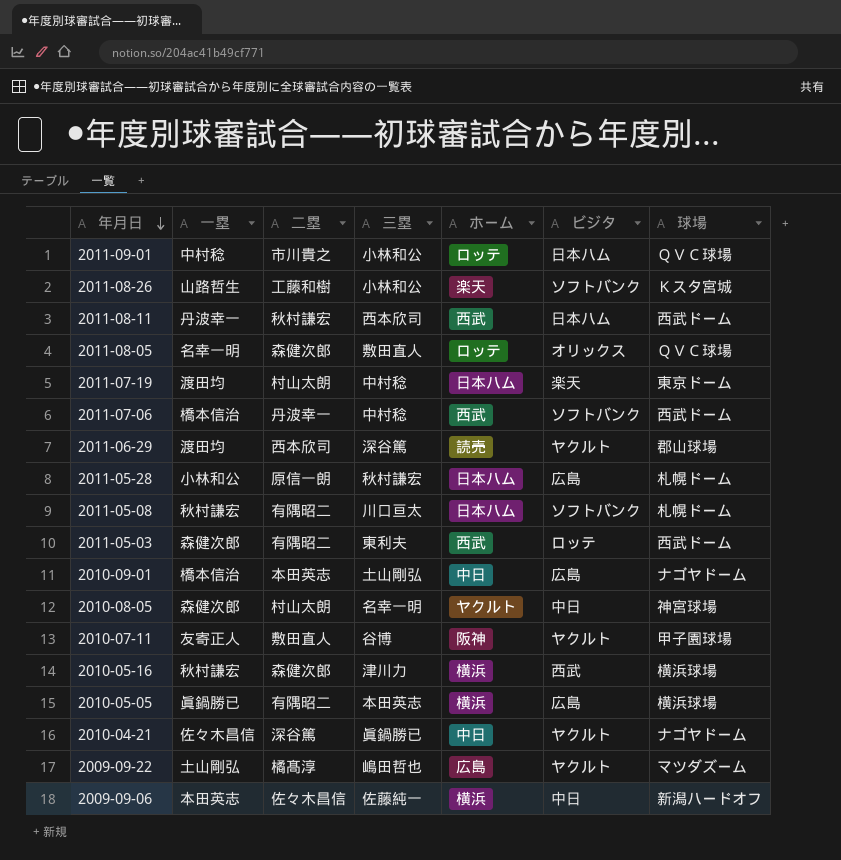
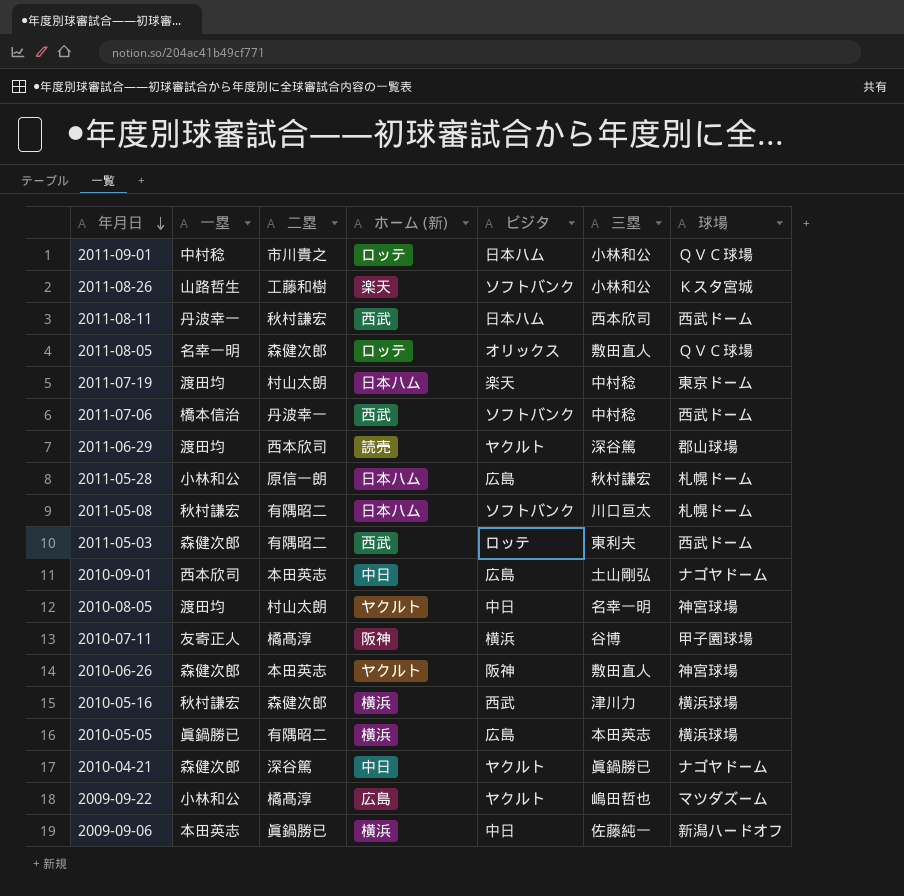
column name: ホーム -> ホーム (新)
column 三塁 | position: 4 -> 6
2010-09-01 | 一塁: 橋本信治 -> 西本欣司
2010-08-05 | 一塁: 森健次郎 -> 渡田均
2010-07-11 | 二塁: 敷田直人 -> 橘髙淳
2010-07-11 | ビジタ: ヤクルト -> 横浜
row 2010-06-26: none -> 森健次郎 | 本田英志 | ヤクルト | 阪神 | 敷田直人 | 神宮球場
2010-04-21 | 一塁: 佐々木昌信 -> 森健次郎
2009-09-22 | 一塁: 土山剛弘 -> 小林和公
2009-09-06 | 二塁: 佐々木昌信 -> 眞鍋勝已

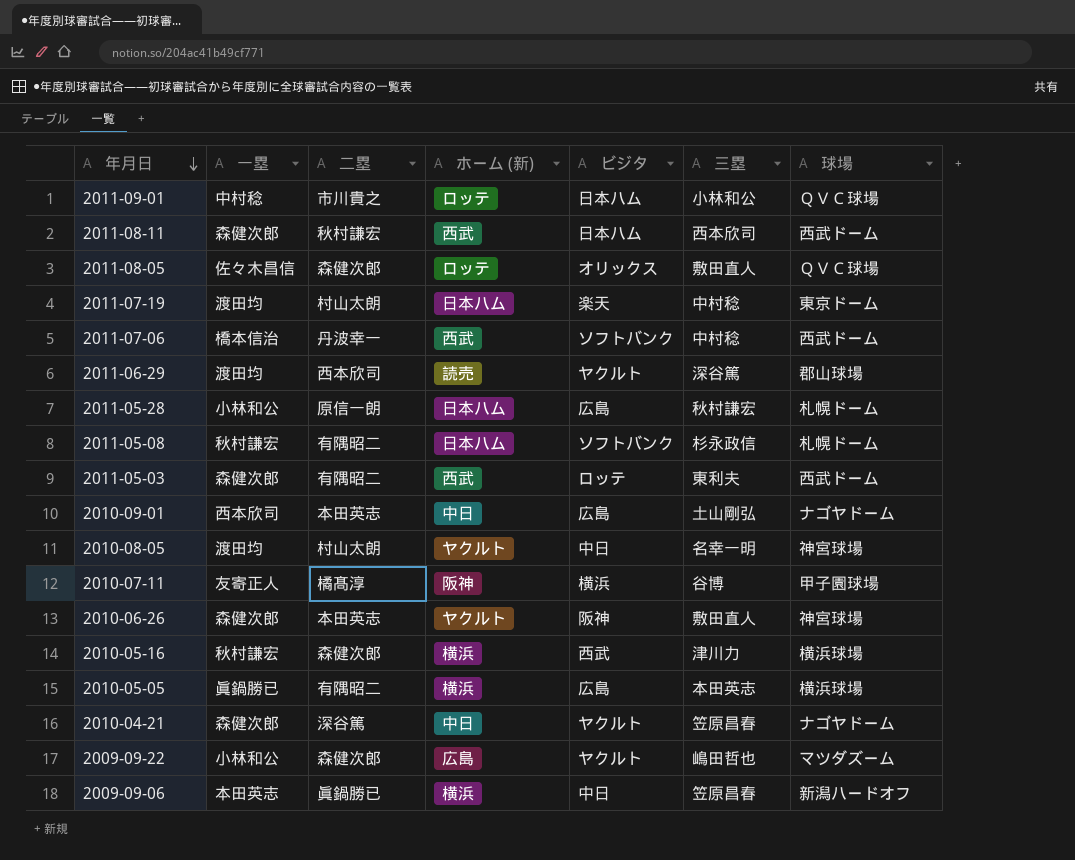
row 2011-08-26: 山路哲生 | 工藤和樹 | 楽天 | ソフトバンク | 小林和公 | Ｋスタ宮城 -> none
2011-08-11 | 一塁: 丹波幸一 -> 森健次郎
2011-08-05 | 一塁: 名幸一明 -> 佐々木昌信
2011-05-08 | 三塁: 川口亘太 -> 杉永政信
2010-04-21 | 三塁: 眞鍋勝已 -> 笠原昌春
2009-09-22 | 二塁: 橘髙淳 -> 森健次郎
2009-09-06 | 三塁: 佐藤純一 -> 笠原昌春

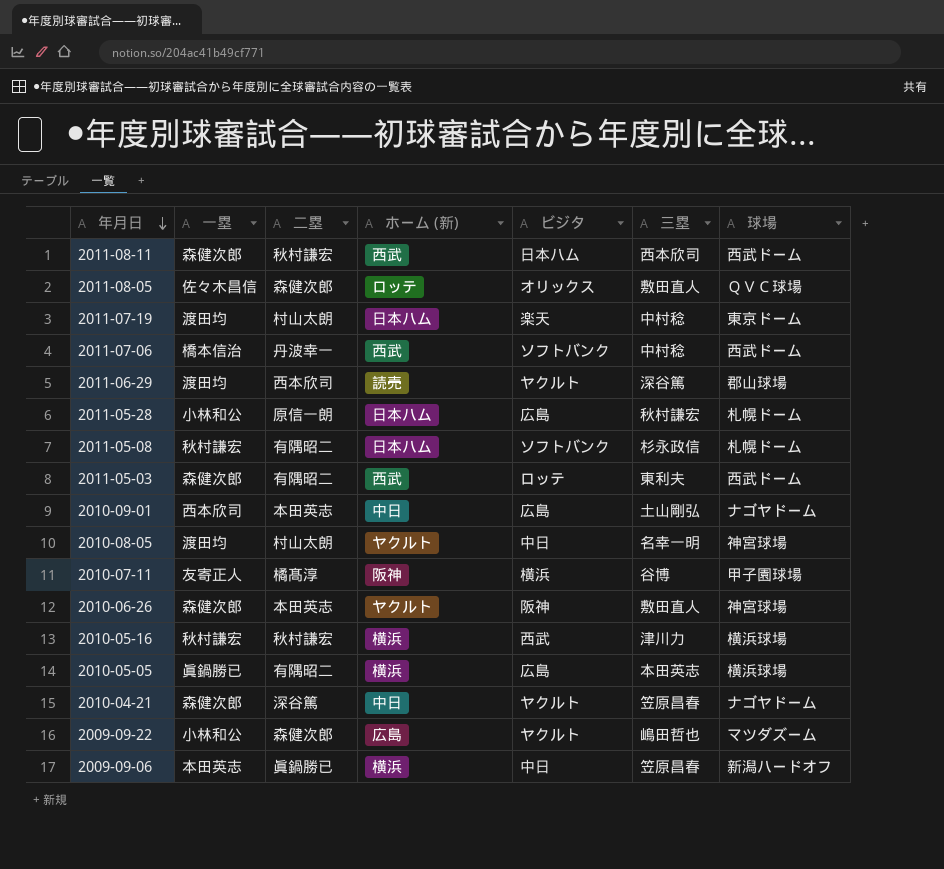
row 2011-09-01: 中村稔 | 市川貴之 | ロッテ | 日本ハム | 小林和公 | ＱＶＣ球場 -> none
2010-05-16 | 二塁: 森健次郎 -> 秋村謙宏

